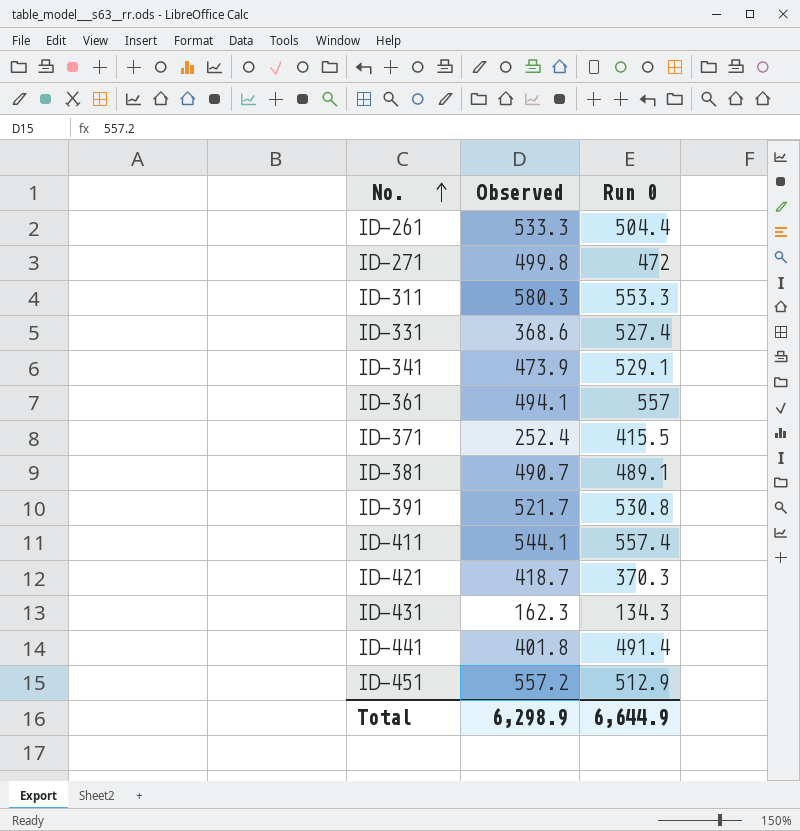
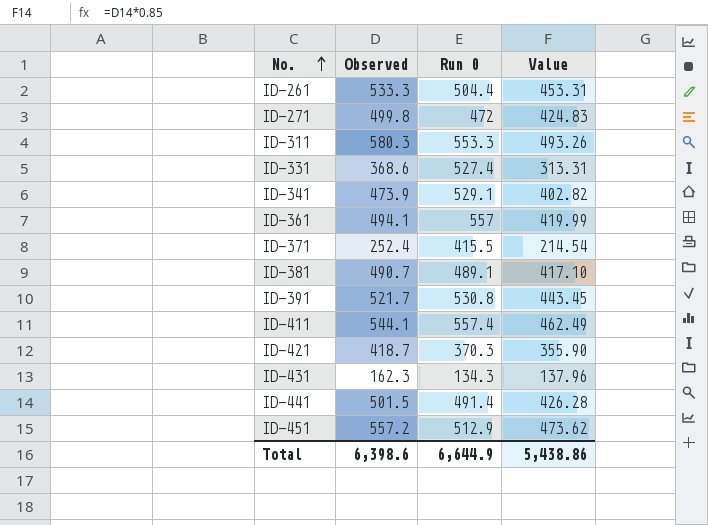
column Value | formula: none -> [Observed] * 0.85
ID-441 | Observed: 401.8 -> 501.5
Total | Observed: 6,298.9 -> 6,398.6

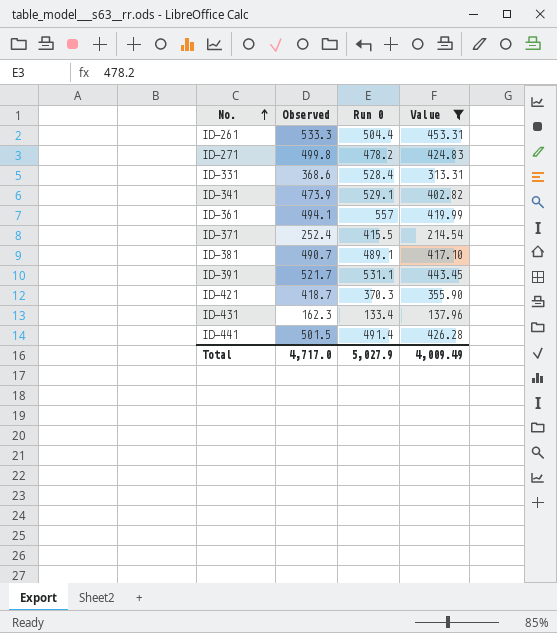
filter: none -> Value <= 453.31
ID-271 | Run 0: 472 -> 478.2
ID-331 | Run 0: 527.4 -> 528.4
ID-391 | Run 0: 530.8 -> 531.1
ID-431 | Run 0: 134.3 -> 133.4
Total | Observed: 6,398.6 -> 4,717.0
Total | Run 0: 6,644.9 -> 5,027.9
Total | Value: 5,438.86 -> 4,009.49

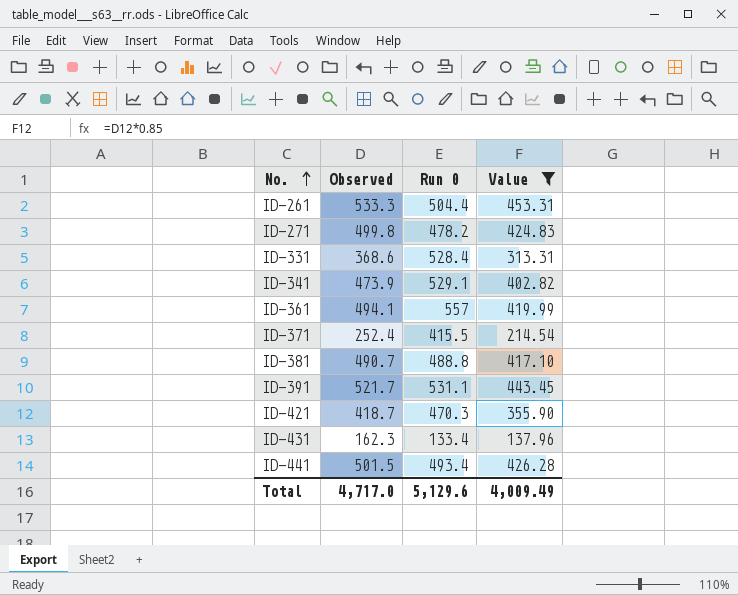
ID-381 | Run 0: 489.1 -> 488.8
ID-421 | Run 0: 370.3 -> 470.3
ID-441 | Run 0: 491.4 -> 493.4
Total | Run 0: 5,027.9 -> 5,129.6

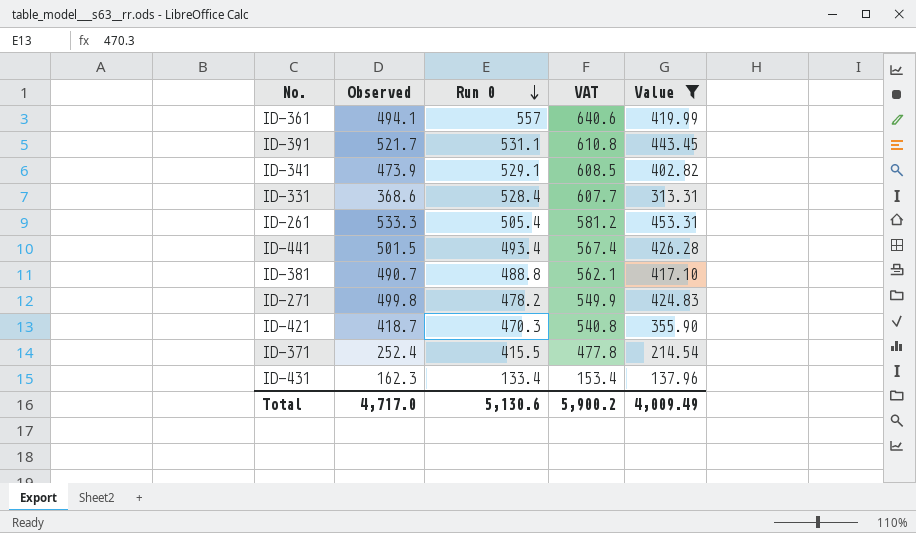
row order: No. ascending -> Run 0 descending
column VAT | formula: none -> [Run 0] * 1.15
ID-261 | Run 0: 504.4 -> 505.4
Total | Run 0: 5,129.6 -> 5,130.6

